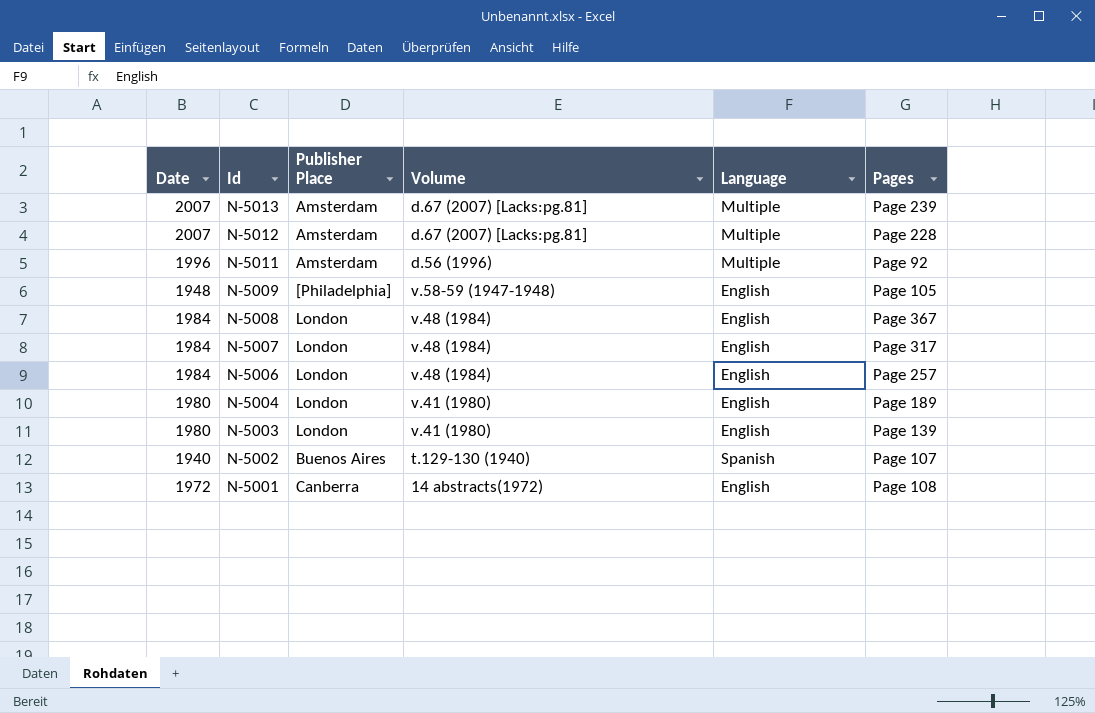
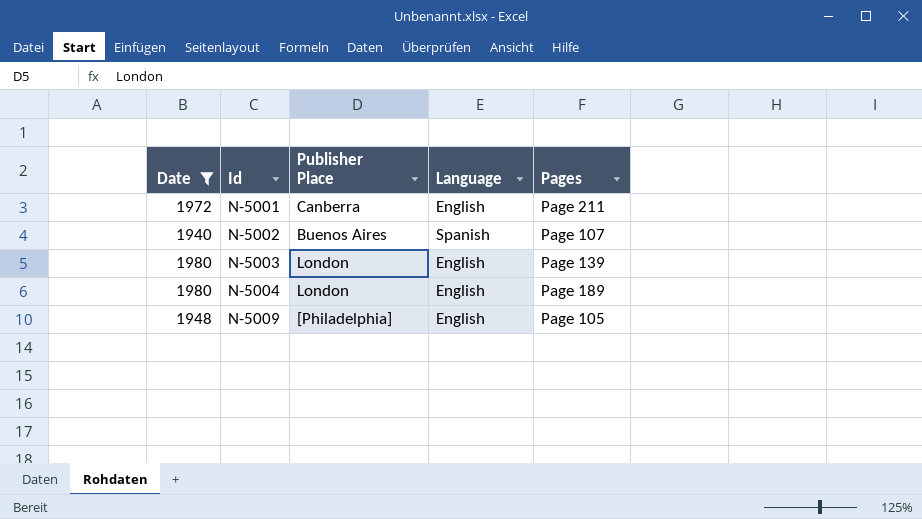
filter: none -> Date <= 1980
row order: Id descending -> Id ascending
column Volume | position: 4 -> none
N-5001 | Pages: Page 108 -> Page 211

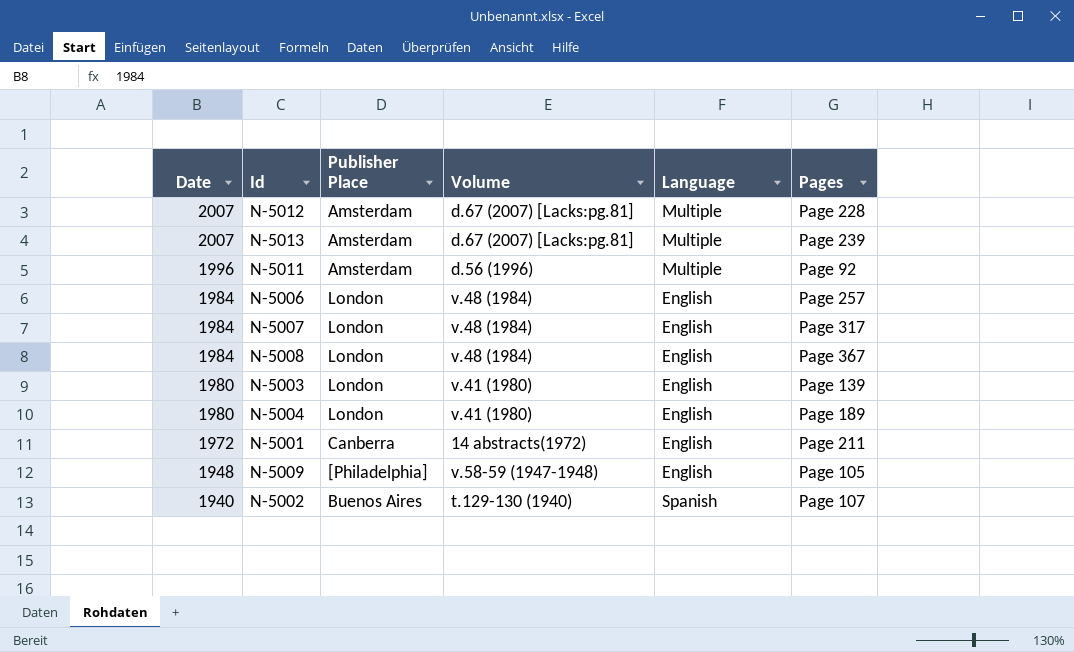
filter: Date <= 1980 -> none
row order: Id ascending -> Date descending
column Volume | position: none -> 4

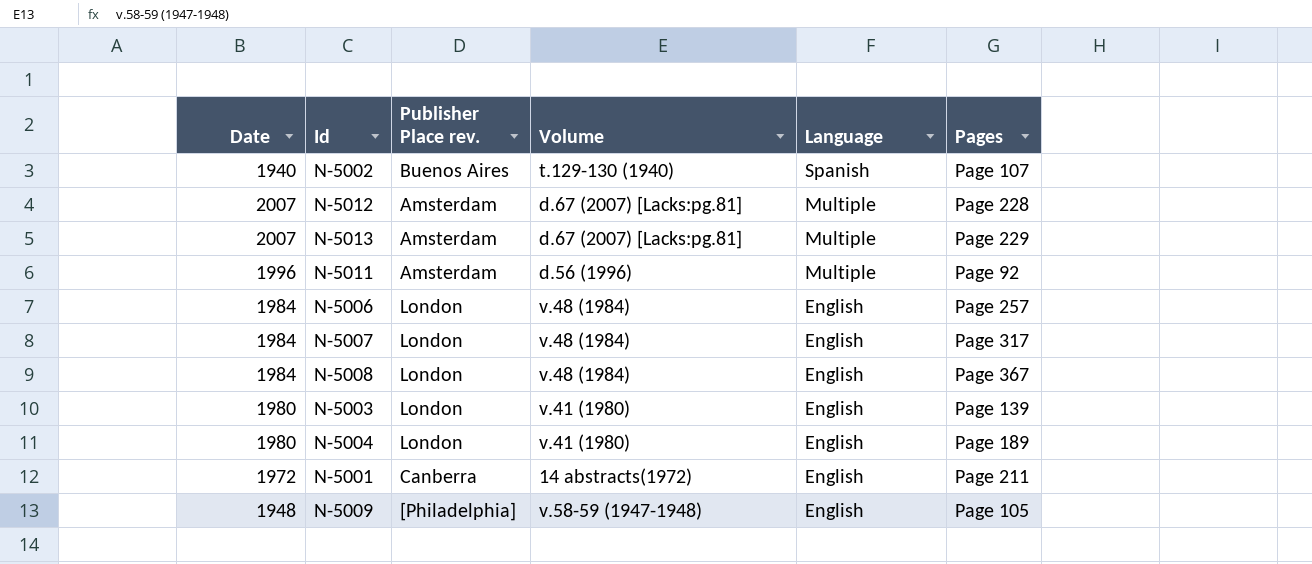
row order: Date descending -> Language descending
column name: Publisher Place -> Publisher Place rev.
N-5013 | Pages: Page 239 -> Page 229

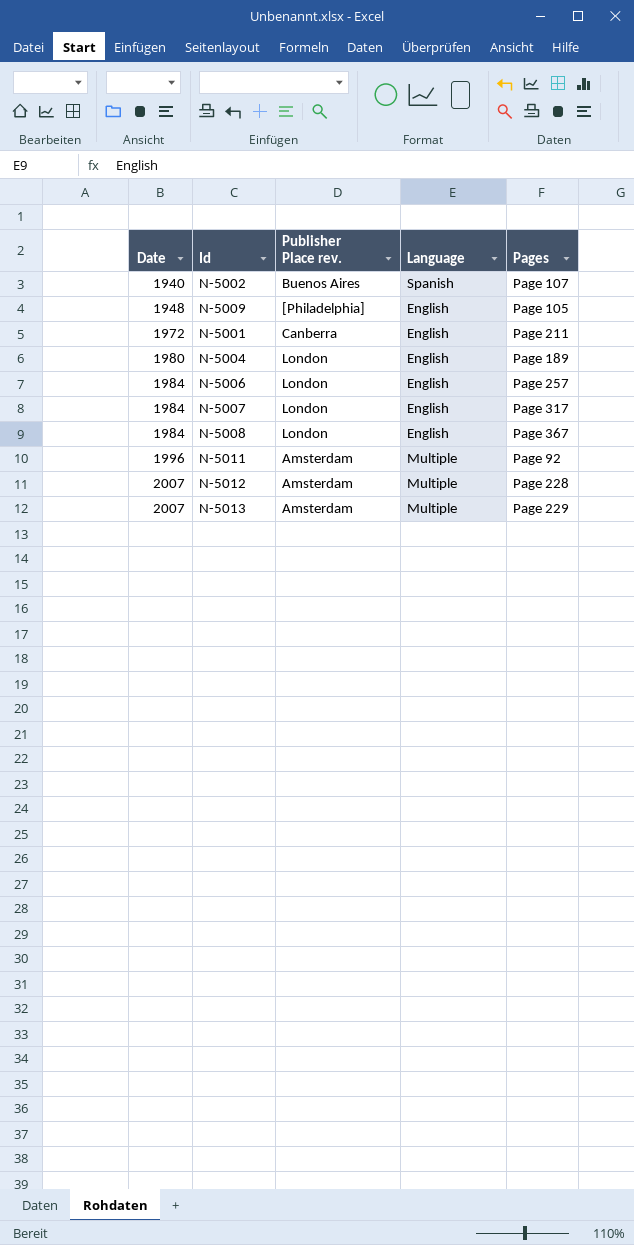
row order: Language descending -> Date ascending
column Volume | position: 4 -> none
row N-5003: 1980 | London | v.41 (1980) | English | Page 139 -> none

